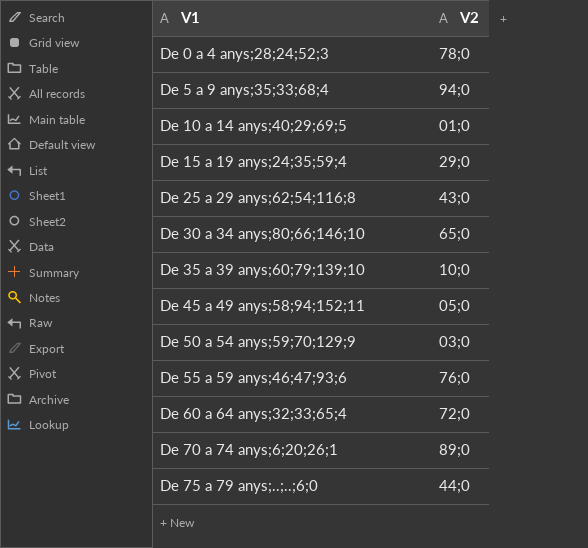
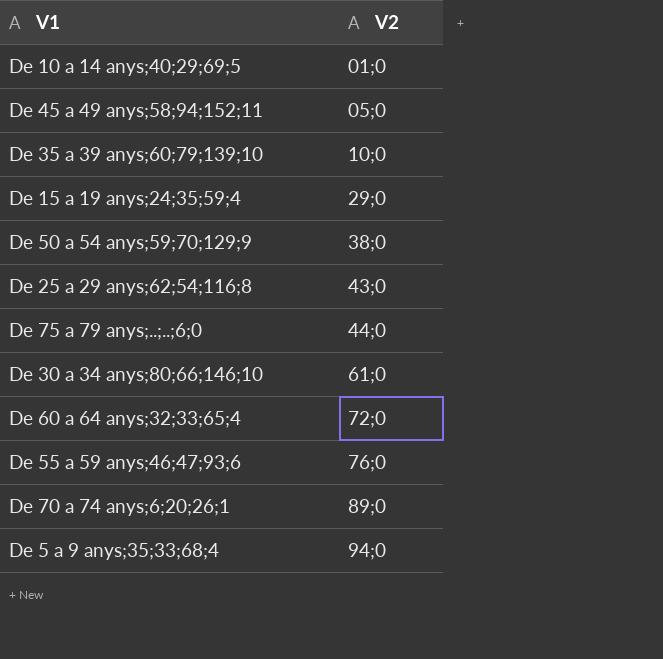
row order: V1 ascending -> V2 ascending
row De 0 a 4 anys;28;24;52;3: 78;0 -> none
De 50 a 54 anys;59;70;129;9 | V2: 03;0 -> 38;0
De 30 a 34 anys;80;66;146;10 | V2: 65;0 -> 61;0

